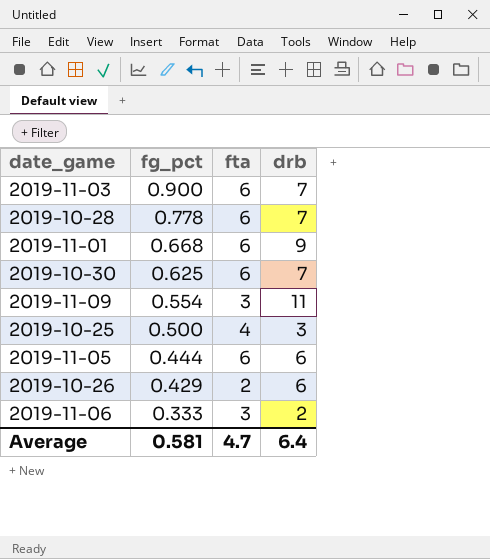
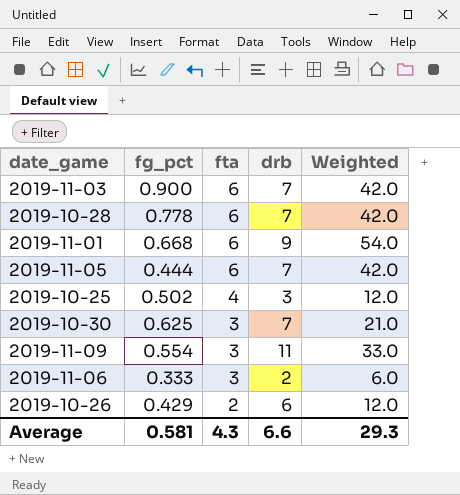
row order: fg_pct descending -> fta descending
column Weighted | formula: none -> [fta] * [drb]
2019-11-05 | drb: 6 -> 7
2019-10-25 | fg_pct: 0.500 -> 0.502
2019-10-30 | fta: 6 -> 3
Average | fta: 4.7 -> 4.3
Average | drb: 6.4 -> 6.6

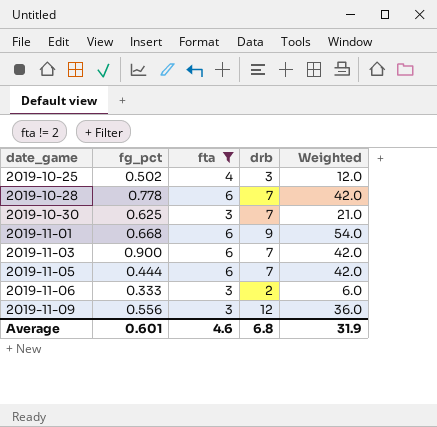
filter: none -> fta != 2
row order: fta descending -> date_game ascending
2019-11-09 | fg_pct: 0.554 -> 0.556
2019-11-09 | drb: 11 -> 12
2019-11-09 | Weighted: 33.0 -> 36.0
Average | fg_pct: 0.581 -> 0.601
Average | fta: 4.3 -> 4.6
Average | drb: 6.6 -> 6.8
Average | Weighted: 29.3 -> 31.9

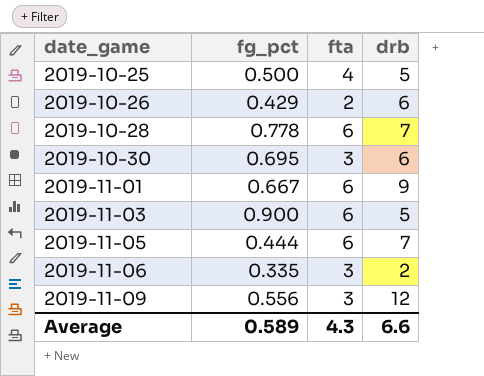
filter: fta != 2 -> none
column Weighted | formula: [fta] * [drb] -> none
2019-10-25 | fg_pct: 0.502 -> 0.500
2019-10-25 | drb: 3 -> 5
2019-10-30 | fg_pct: 0.625 -> 0.695
2019-10-30 | drb: 7 -> 6
2019-11-01 | fg_pct: 0.668 -> 0.667
2019-11-03 | drb: 7 -> 5
2019-11-06 | fg_pct: 0.333 -> 0.335
Average | fg_pct: 0.601 -> 0.589
Average | fta: 4.6 -> 4.3
Average | drb: 6.8 -> 6.6

